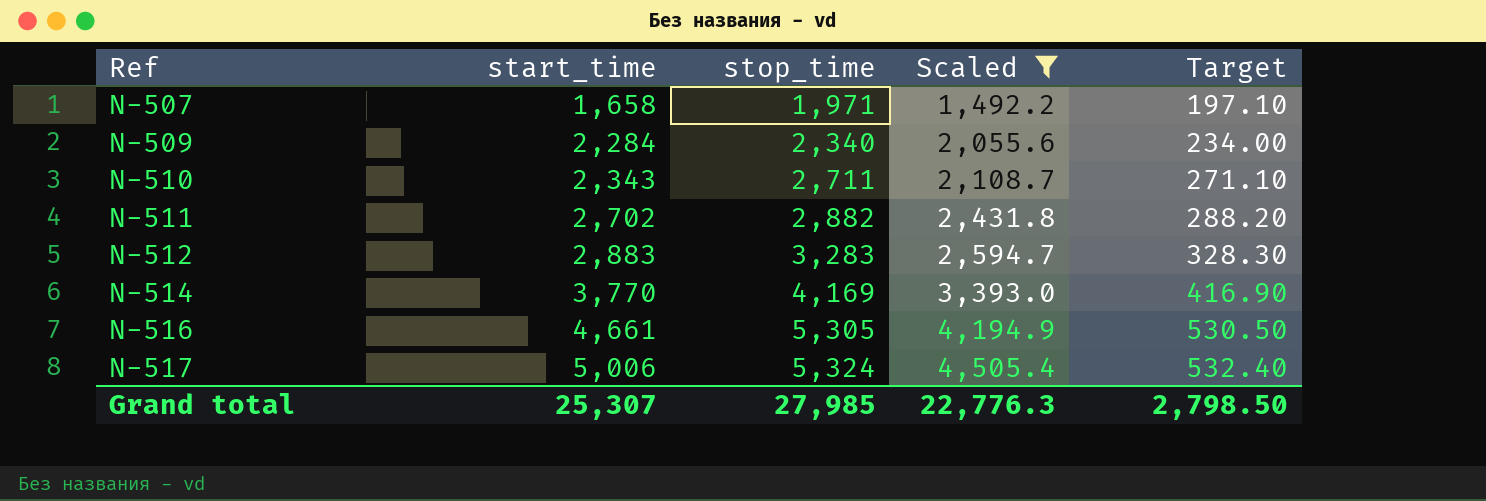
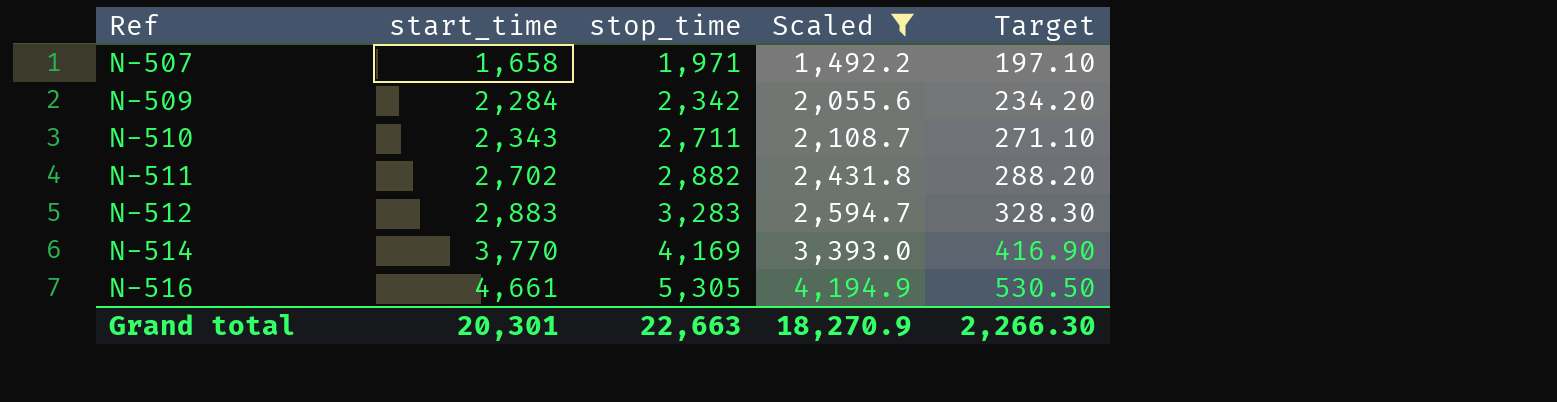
row N-517: 5,006 | 5,324 | 4,505.4 | 532.40 -> none
N-509 | stop_time: 2,340 -> 2,342
N-509 | Target: 234.00 -> 234.20
Grand total | start_time: 25,307 -> 20,301
Grand total | stop_time: 27,985 -> 22,663
Grand total | Scaled: 22,776.3 -> 18,270.9
Grand total | Target: 2,798.50 -> 2,266.30

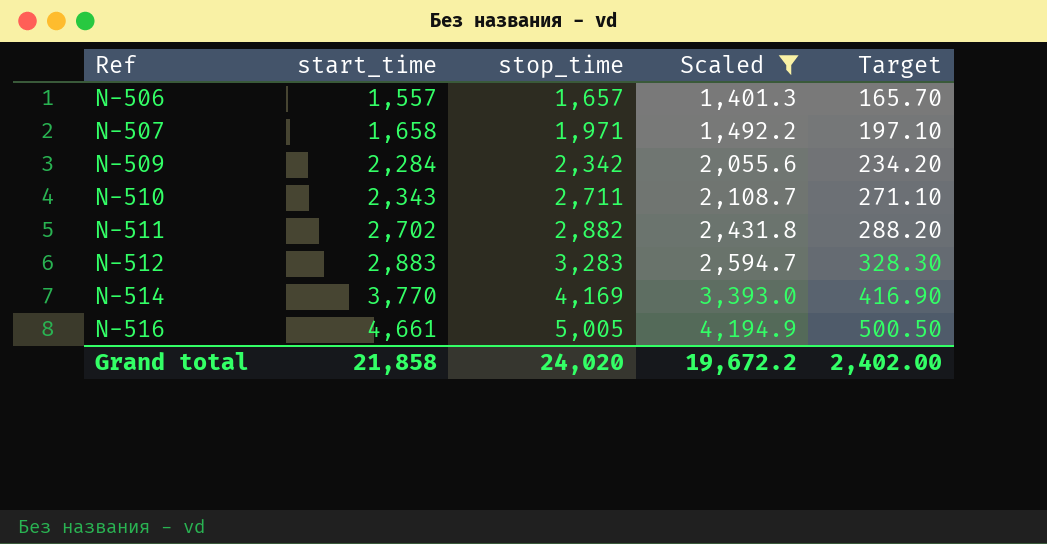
row N-506: none -> 1,557 | 1,657 | 1,401.3 | 165.70
N-516 | stop_time: 5,305 -> 5,005
N-516 | Target: 530.50 -> 500.50
Grand total | start_time: 20,301 -> 21,858
Grand total | stop_time: 22,663 -> 24,020
Grand total | Scaled: 18,270.9 -> 19,672.2
Grand total | Target: 2,266.30 -> 2,402.00

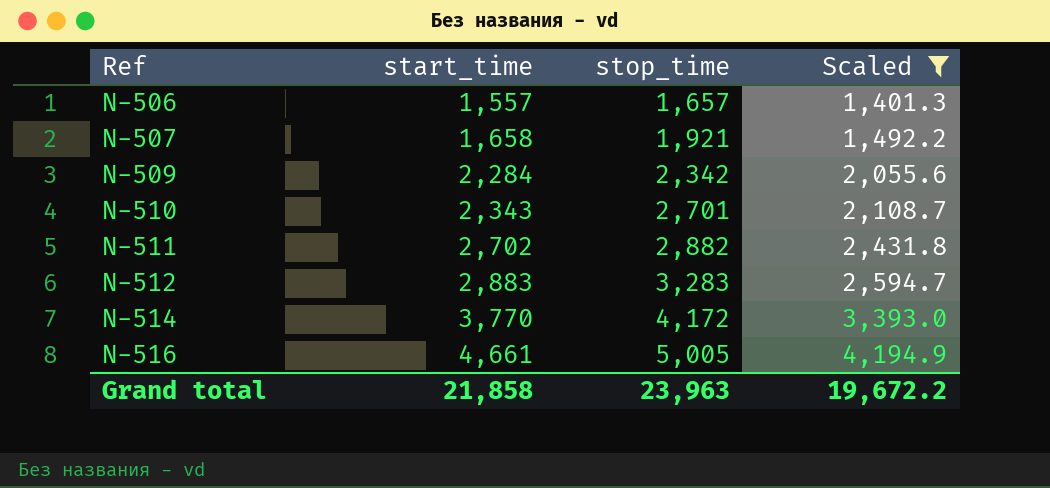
column Target | formula: [stop_time] * 0.1 -> none
N-507 | stop_time: 1,971 -> 1,921
N-510 | stop_time: 2,711 -> 2,701
N-514 | stop_time: 4,169 -> 4,172
Grand total | stop_time: 24,020 -> 23,963

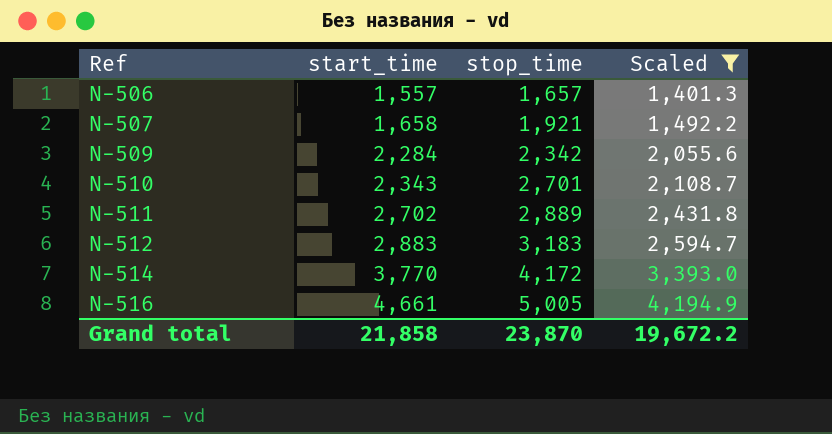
N-511 | stop_time: 2,882 -> 2,889
N-512 | stop_time: 3,283 -> 3,183
Grand total | stop_time: 23,963 -> 23,870

